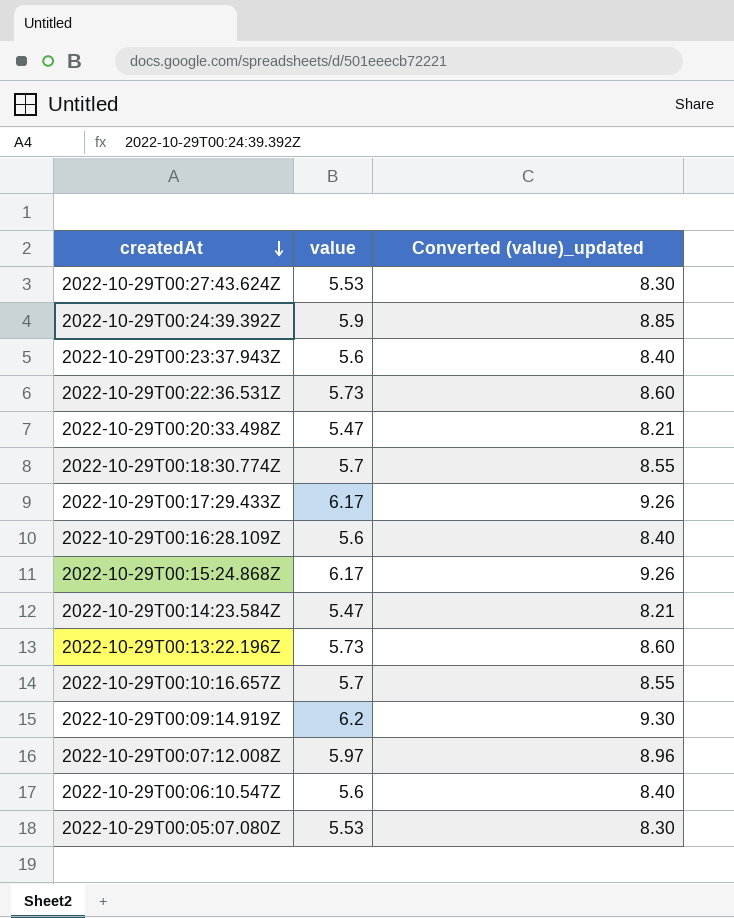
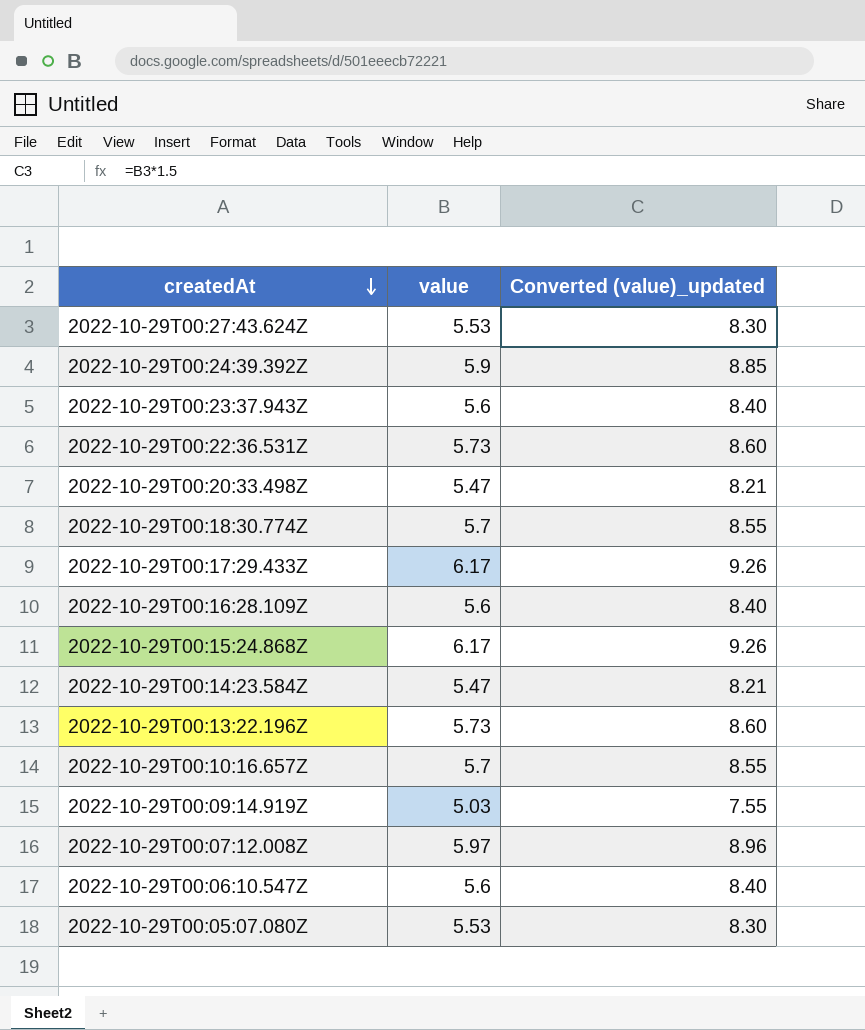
2022-10-29T00:09:14.919Z | value: 6.2 -> 5.03
2022-10-29T00:09:14.919Z | Converted (value)_updated: 9.30 -> 7.55

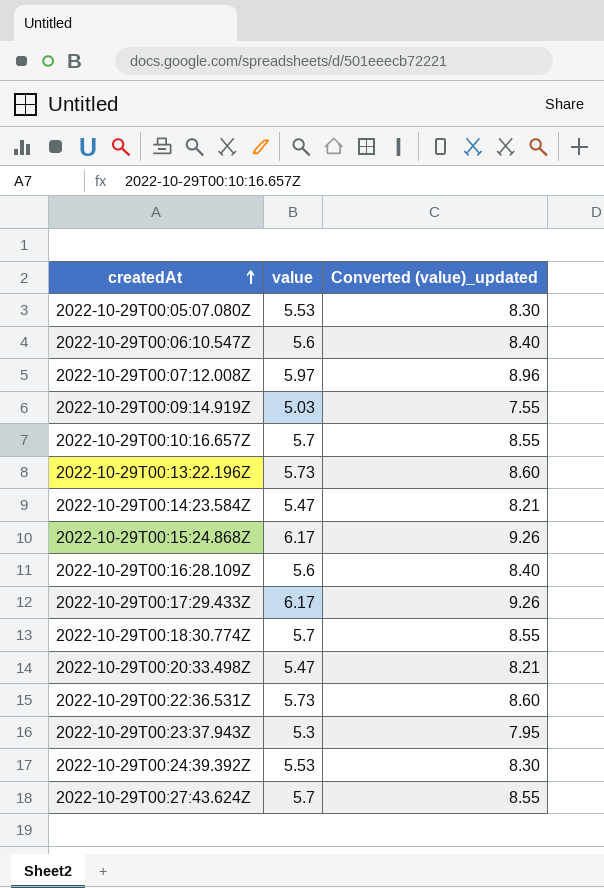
row order: createdAt descending -> createdAt ascending
2022-10-29T00:23:37.943Z | value: 5.6 -> 5.3
2022-10-29T00:23:37.943Z | Converted (value)_updated: 8.40 -> 7.95
2022-10-29T00:24:39.392Z | value: 5.9 -> 5.53
2022-10-29T00:24:39.392Z | Converted (value)_updated: 8.85 -> 8.30
2022-10-29T00:27:43.624Z | value: 5.53 -> 5.7
2022-10-29T00:27:43.624Z | Converted (value)_updated: 8.30 -> 8.55

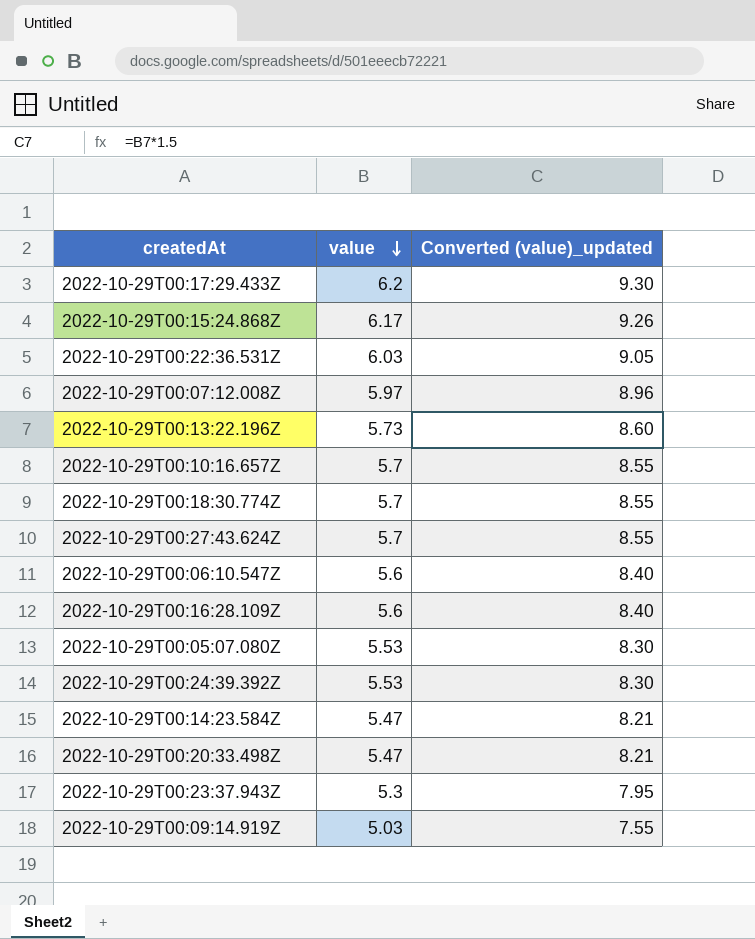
row order: createdAt ascending -> value descending
2022-10-29T00:17:29.433Z | value: 6.17 -> 6.2
2022-10-29T00:17:29.433Z | Converted (value)_updated: 9.26 -> 9.30
2022-10-29T00:22:36.531Z | value: 5.73 -> 6.03
2022-10-29T00:22:36.531Z | Converted (value)_updated: 8.60 -> 9.05

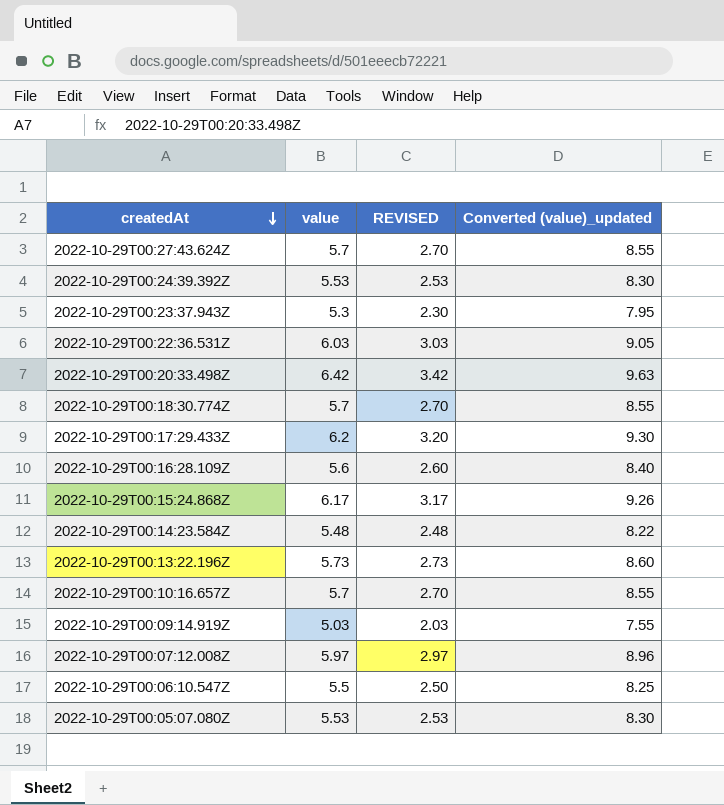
row order: value descending -> createdAt descending
column REVISED | formula: none -> [value] - 3
2022-10-29T00:20:33.498Z | value: 5.47 -> 6.42
2022-10-29T00:20:33.498Z | Converted (value)_updated: 8.21 -> 9.63
2022-10-29T00:14:23.584Z | value: 5.47 -> 5.48
2022-10-29T00:14:23.584Z | Converted (value)_updated: 8.21 -> 8.22
2022-10-29T00:06:10.547Z | value: 5.6 -> 5.5
2022-10-29T00:06:10.547Z | Converted (value)_updated: 8.40 -> 8.25

